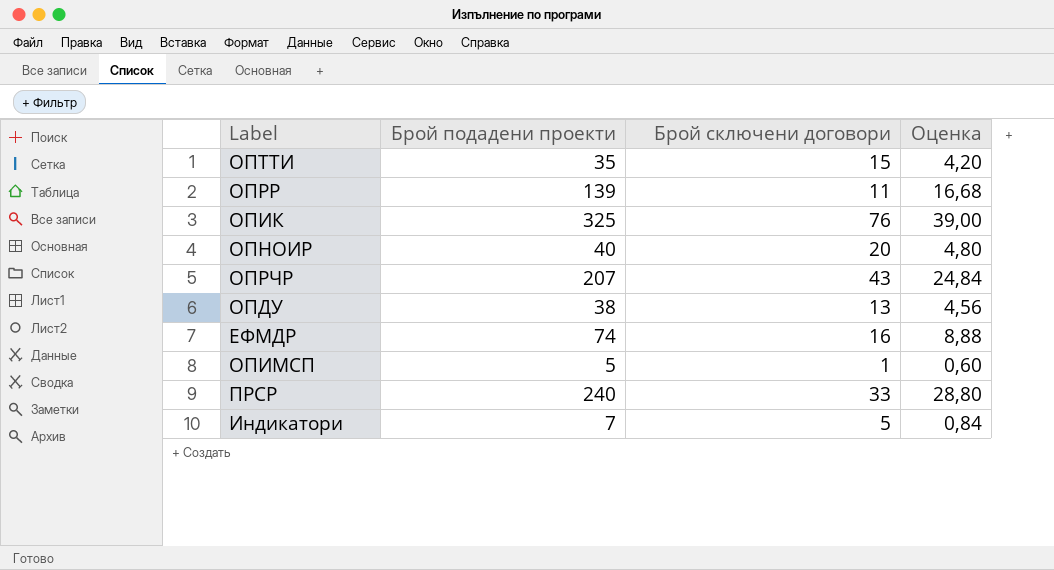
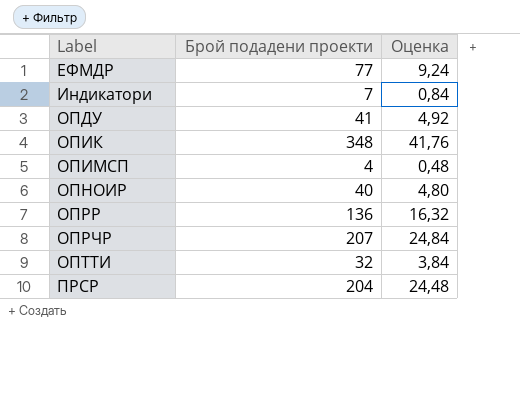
row order: none -> Label ascending
column Брой сключени договори | position: 3 -> none
ЕФМДР | Брой подадени проекти: 74 -> 77
ЕФМДР | Оценка: 8,88 -> 9,24
ОПДУ | Брой подадени проекти: 38 -> 41
ОПДУ | Оценка: 4,56 -> 4,92
ОПИК | Брой подадени проекти: 325 -> 348
ОПИК | Оценка: 39,00 -> 41,76
ОПИМСП | Брой подадени проекти: 5 -> 4
ОПИМСП | Оценка: 0,60 -> 0,48
ОПРР | Брой подадени проекти: 139 -> 136
ОПРР | Оценка: 16,68 -> 16,32
ОПТТИ | Брой подадени проекти: 35 -> 32
ОПТТИ | Оценка: 4,20 -> 3,84
ПРСР | Брой подадени проекти: 240 -> 204
ПРСР | Оценка: 28,80 -> 24,48

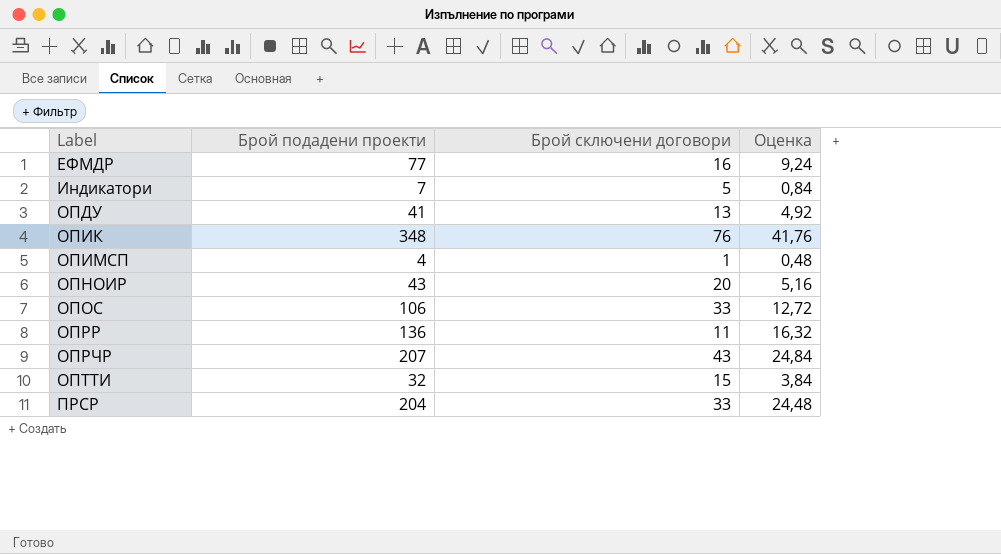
column Брой сключени договори | position: none -> 3
ОПНОИР | Брой подадени проекти: 40 -> 43
ОПНОИР | Оценка: 4,80 -> 5,16
row ОПОС: none -> 106 | 33 | 12,72

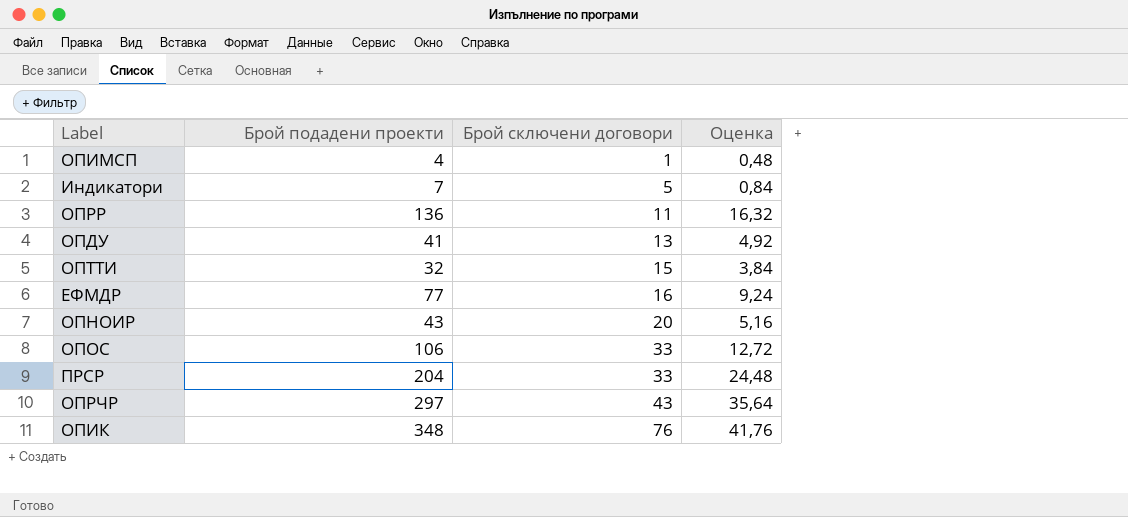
row order: Label ascending -> Брой сключени договори ascending
ОПРЧР | Брой подадени проекти: 207 -> 297
ОПРЧР | Оценка: 24,84 -> 35,64

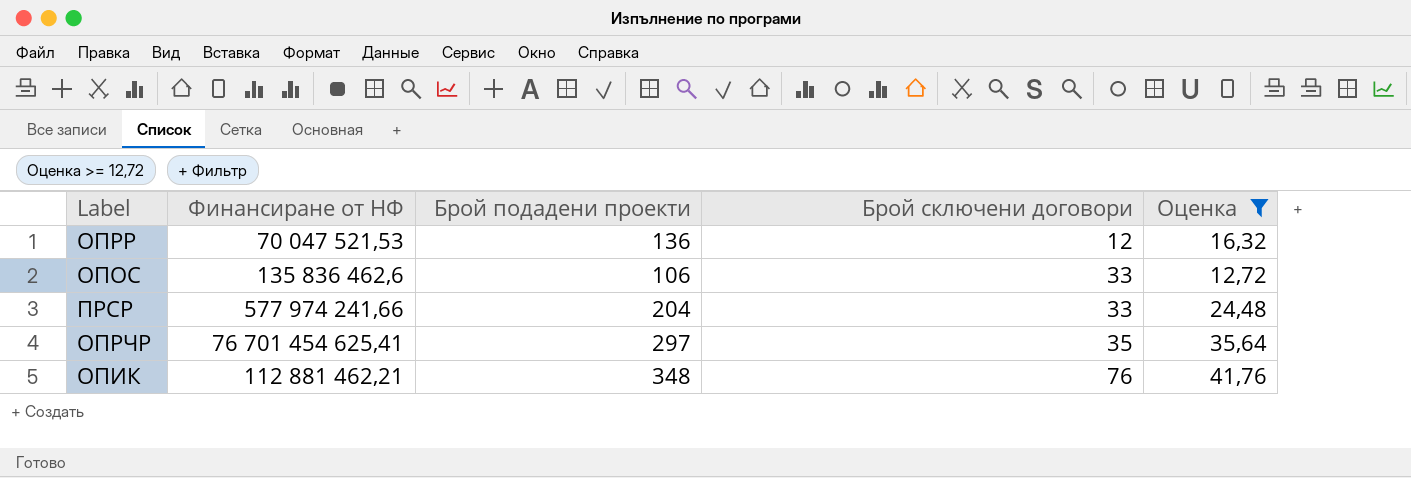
filter: none -> Оценка >= 12,72
column Финансиране от НФ | position: none -> 2
ОПРР | Брой сключени договори: 11 -> 12
ОПРЧР | Брой сключени договори: 43 -> 35

